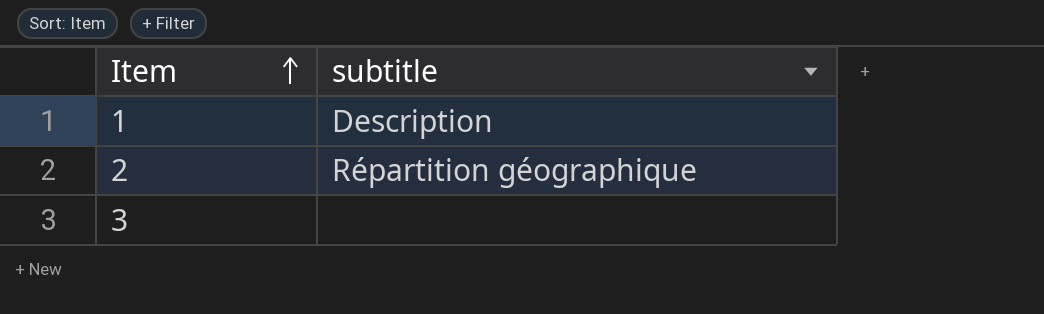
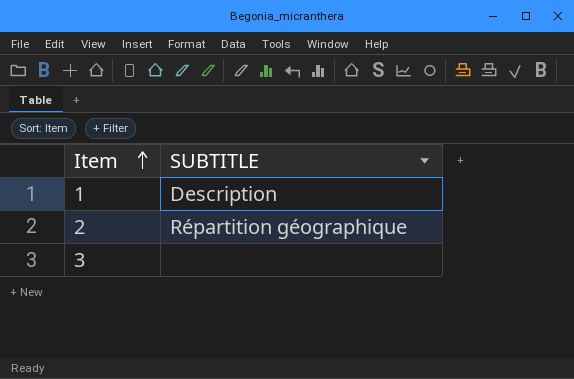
column name: subtitle -> SUBTITLE

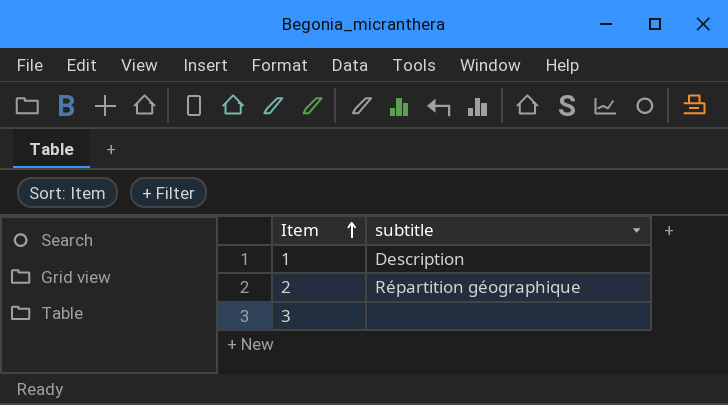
column name: SUBTITLE -> subtitle

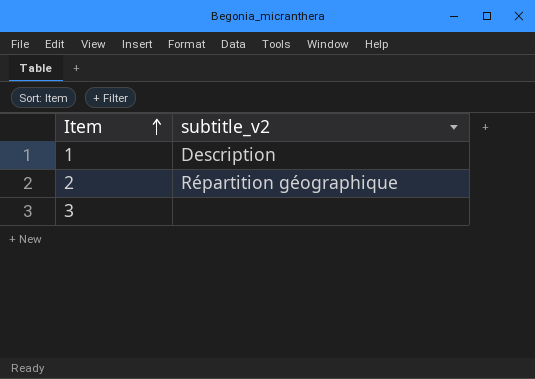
column name: subtitle -> subtitle_v2

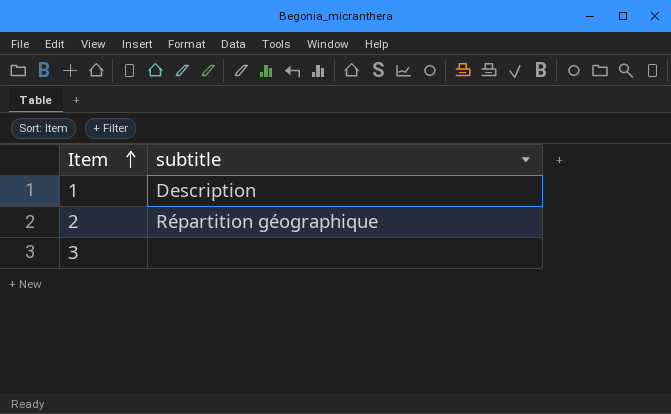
column name: subtitle_v2 -> subtitle

